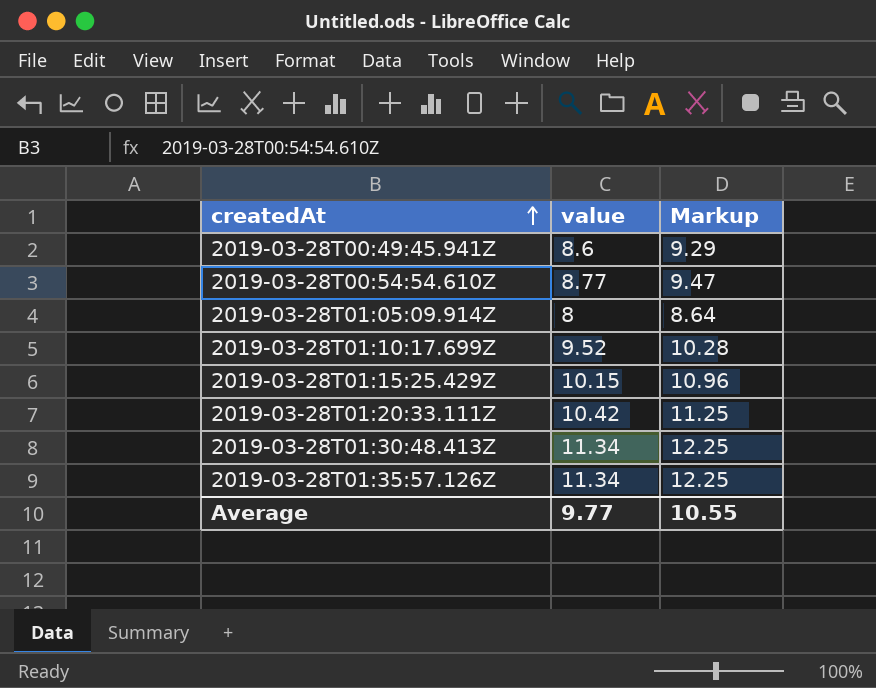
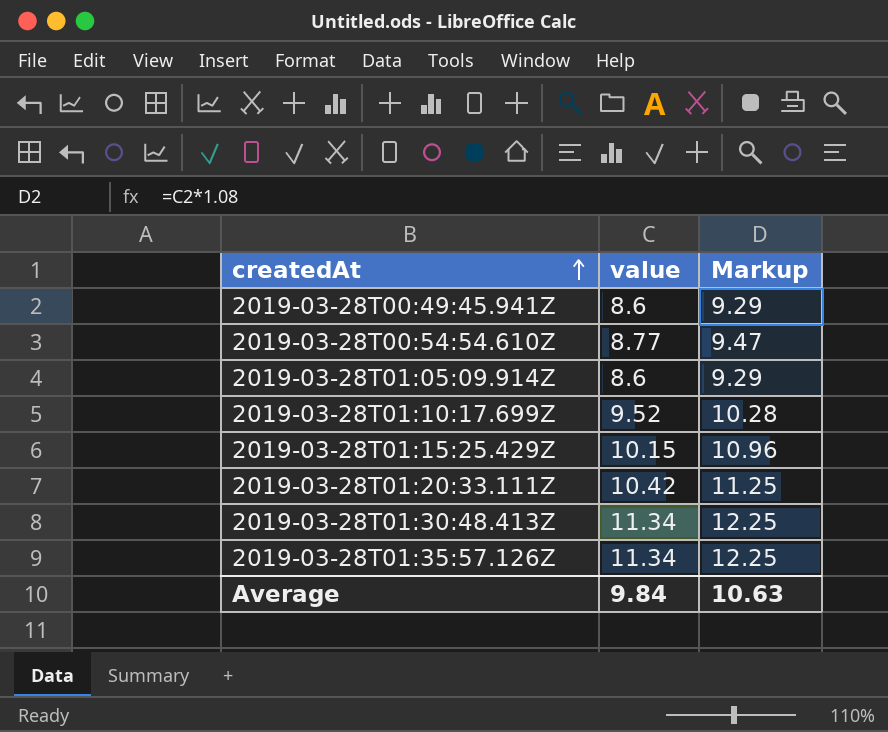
2019-03-28T01:05:09.914Z | value: 8 -> 8.6
2019-03-28T01:05:09.914Z | Markup: 8.64 -> 9.29
Average | value: 9.77 -> 9.84
Average | Markup: 10.55 -> 10.63

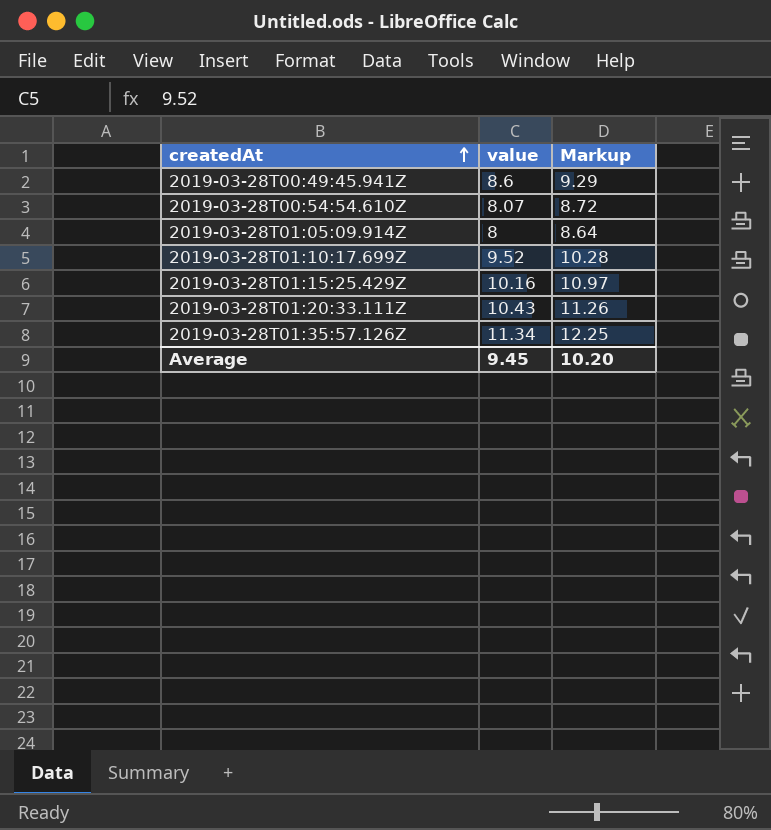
row 2019-03-28T01:30:48.413Z: 11.34 | 12.25 -> none
2019-03-28T00:54:54.610Z | value: 8.77 -> 8.07
2019-03-28T00:54:54.610Z | Markup: 9.47 -> 8.72
2019-03-28T01:05:09.914Z | value: 8.6 -> 8
2019-03-28T01:05:09.914Z | Markup: 9.29 -> 8.64
2019-03-28T01:15:25.429Z | value: 10.15 -> 10.16
2019-03-28T01:15:25.429Z | Markup: 10.96 -> 10.97
2019-03-28T01:20:33.111Z | value: 10.42 -> 10.43
2019-03-28T01:20:33.111Z | Markup: 11.25 -> 11.26
Average | value: 9.84 -> 9.45
Average | Markup: 10.63 -> 10.20

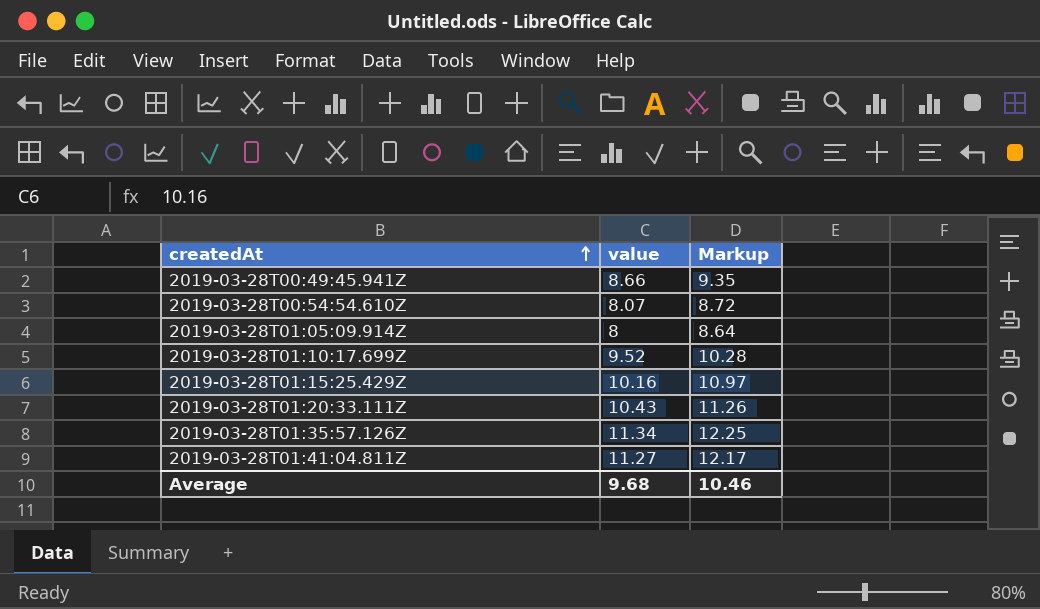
2019-03-28T00:49:45.941Z | value: 8.6 -> 8.66
2019-03-28T00:49:45.941Z | Markup: 9.29 -> 9.35
row 2019-03-28T01:41:04.811Z: none -> 11.27 | 12.17
Average | value: 9.45 -> 9.68
Average | Markup: 10.20 -> 10.46

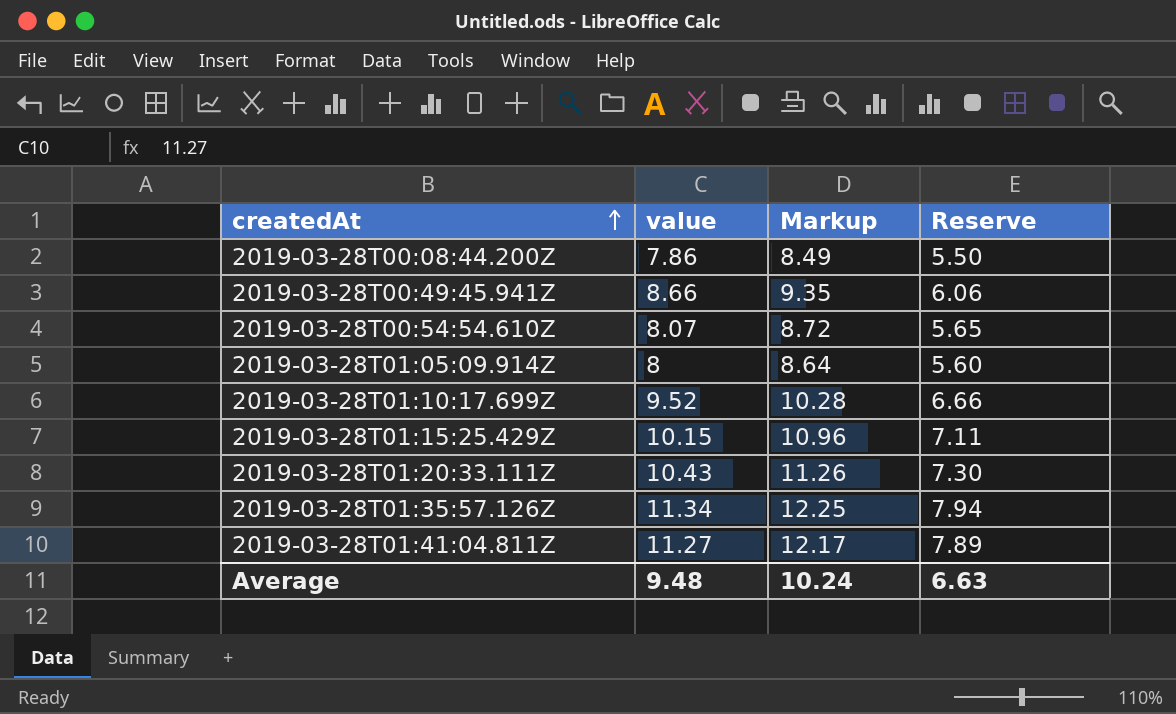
column Reserve | formula: none -> [value] * 0.7
row 2019-03-28T00:08:44.200Z: none -> 7.86 | 8.49 | 5.50
2019-03-28T01:15:25.429Z | value: 10.16 -> 10.15
2019-03-28T01:15:25.429Z | Markup: 10.97 -> 10.96
Average | value: 9.68 -> 9.48
Average | Markup: 10.46 -> 10.24

